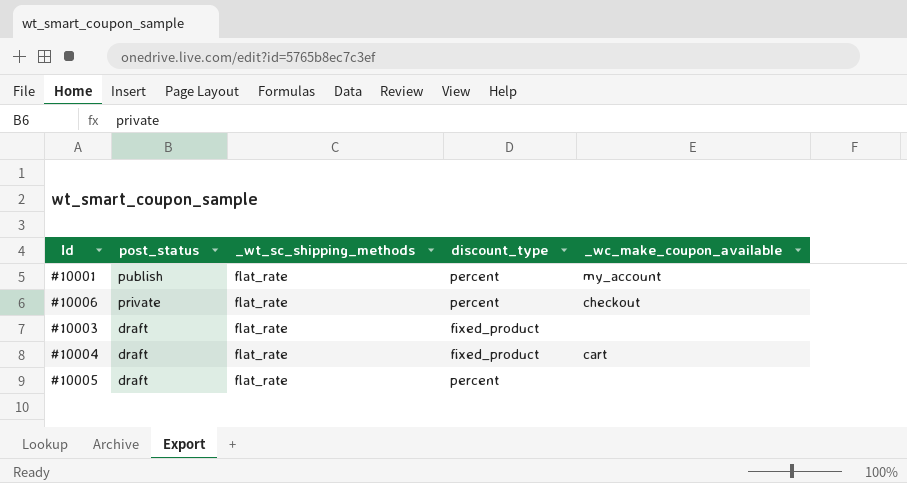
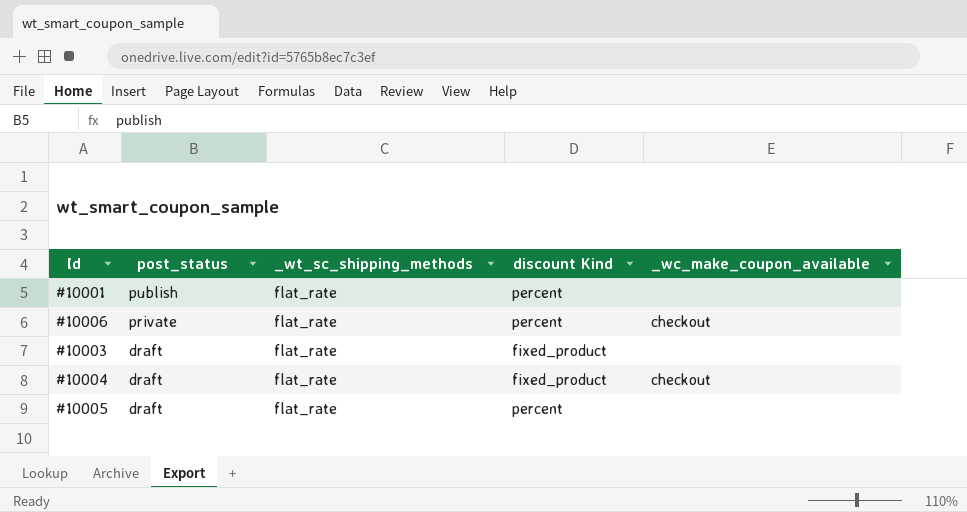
column name: discount_type -> discount Kind
#10001 | _wc_make_coupon_available: my_account -> none
#10004 | _wc_make_coupon_available: cart -> checkout

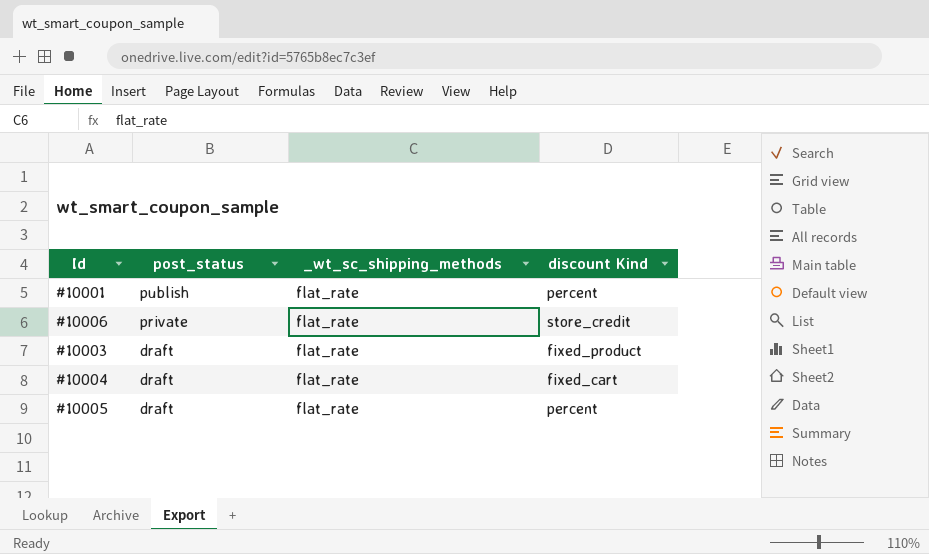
column _wc_make_coupon_available | position: 5 -> none
#10006 | discount Kind: percent -> store_credit
#10004 | discount Kind: fixed_product -> fixed_cart

